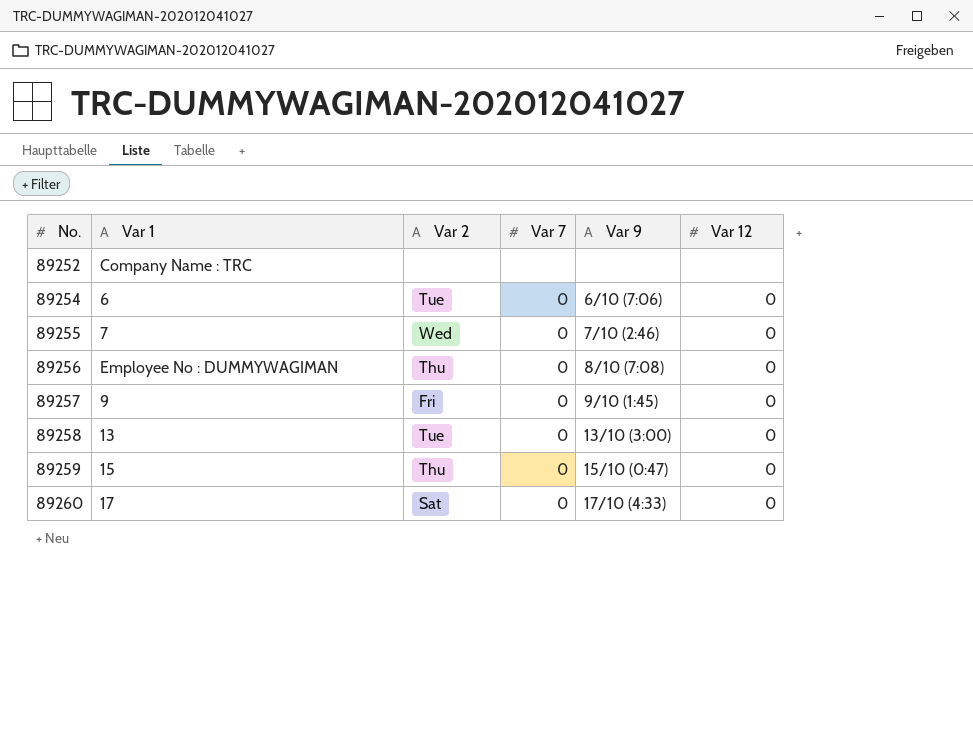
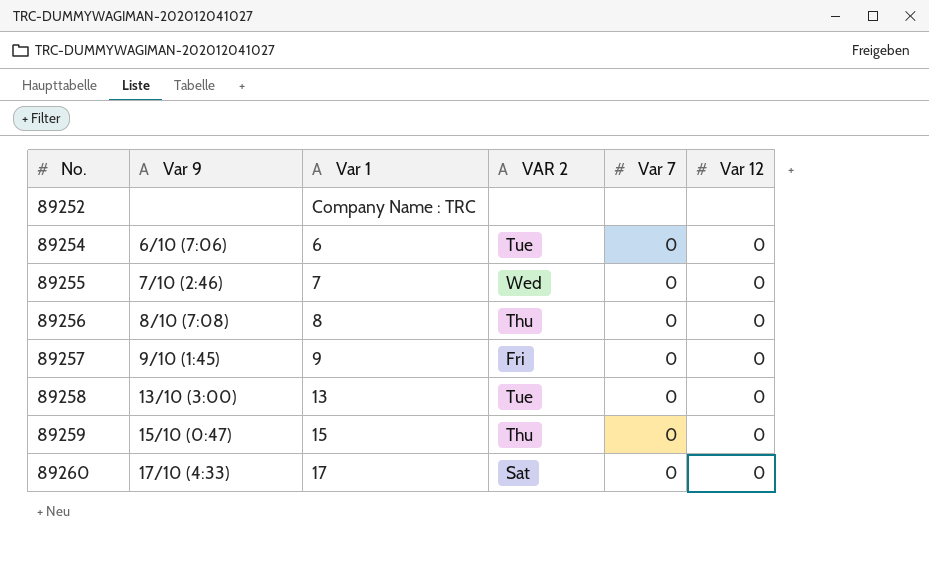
column Var 9 | position: 5 -> 2
column name: Var 2 -> VAR 2
89256 | Var 1: Employee No : DUMMYWAGIMAN -> 8

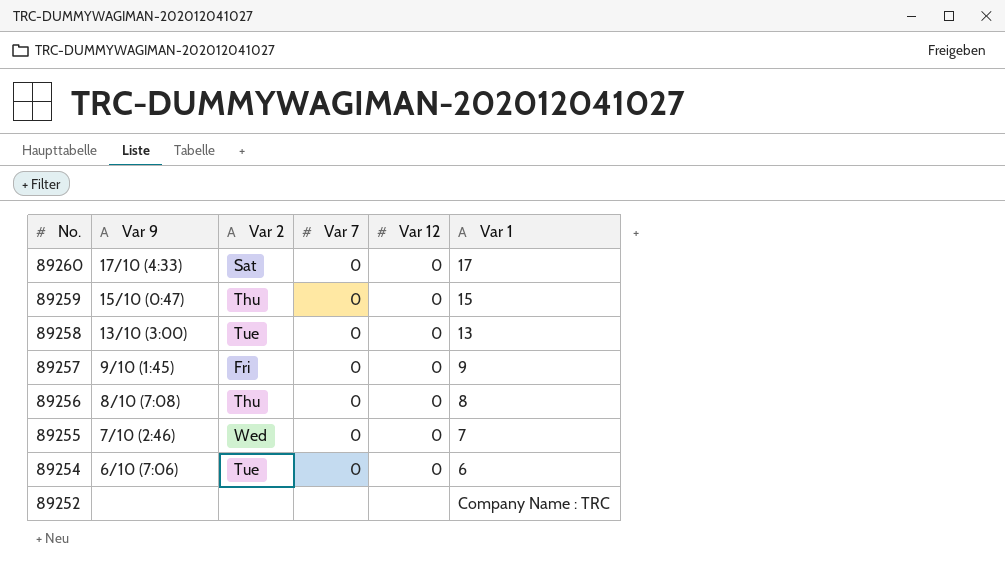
row order: No. ascending -> No. descending
column name: VAR 2 -> Var 2
column Var 1 | position: 3 -> 6

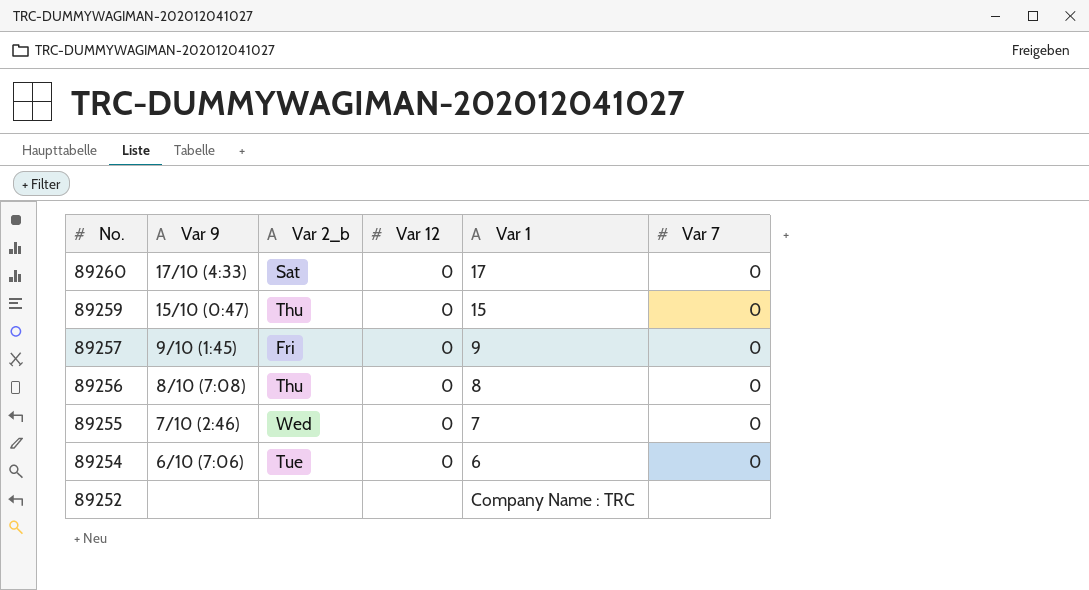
column name: Var 2 -> Var 2_b
column Var 7 | position: 4 -> 6
row 89258: 13/10 (3:00) | Tue | 0 | 0 | 13 -> none

